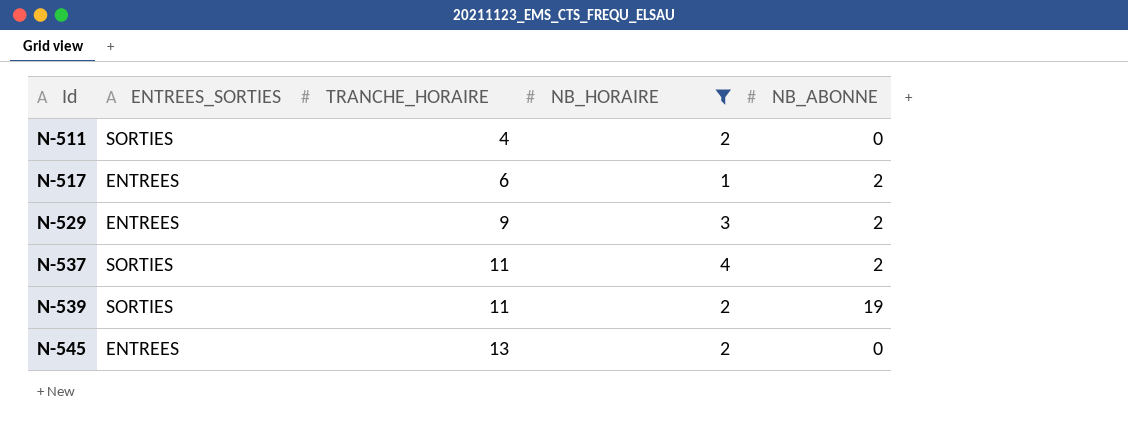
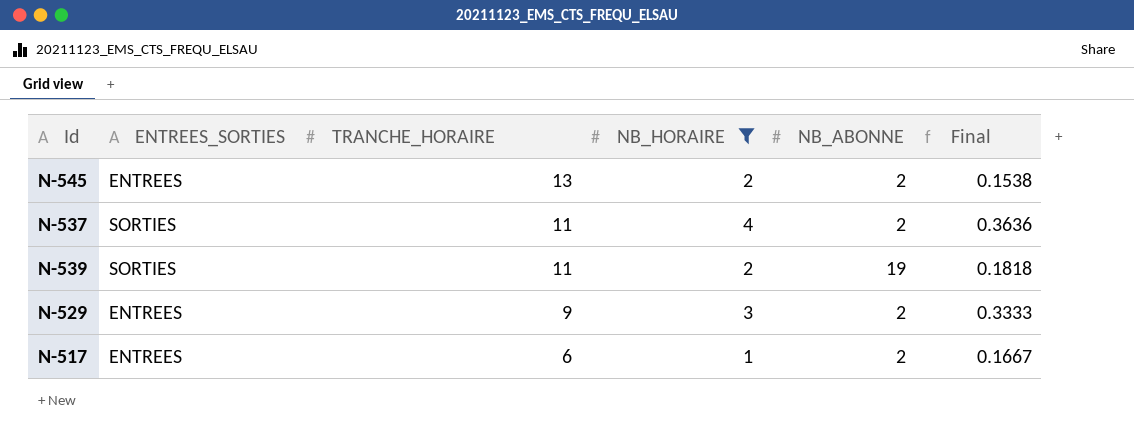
row order: Id ascending -> TRANCHE_HORAIRE descending
column Final | formula: none -> [NB_HORAIRE] / [TRANCHE_HORAIRE]
row N-511: SORTIES | 4 | 2 | 0 -> none
N-545 | NB_ABONNE: 0 -> 2

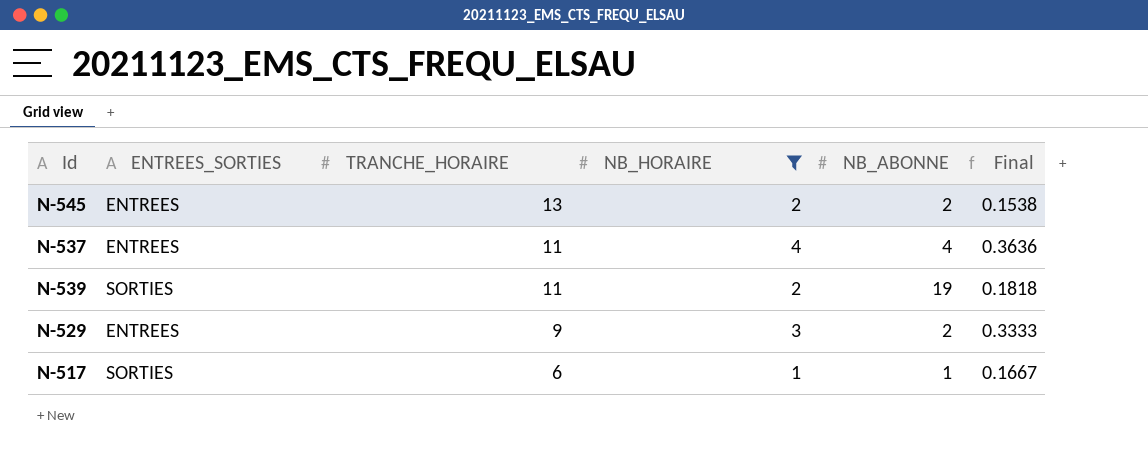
N-537 | ENTREES_SORTIES: SORTIES -> ENTREES
N-537 | NB_ABONNE: 2 -> 4
N-517 | ENTREES_SORTIES: ENTREES -> SORTIES
N-517 | NB_ABONNE: 2 -> 1

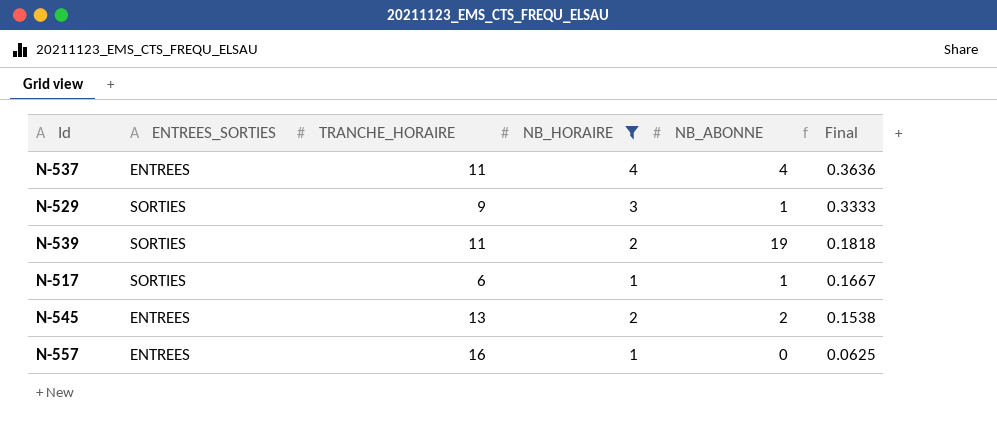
row order: TRANCHE_HORAIRE descending -> Final descending
N-529 | ENTREES_SORTIES: ENTREES -> SORTIES
N-529 | NB_ABONNE: 2 -> 1
row N-557: none -> ENTREES | 16 | 1 | 0 | 0.0625

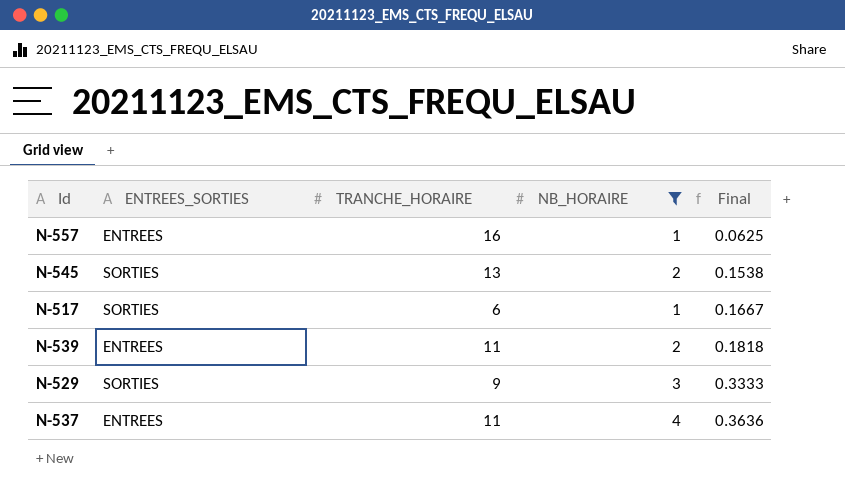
row order: Final descending -> Final ascending
column NB_ABONNE | position: 5 -> none
N-545 | ENTREES_SORTIES: ENTREES -> SORTIES
N-539 | ENTREES_SORTIES: SORTIES -> ENTREES

